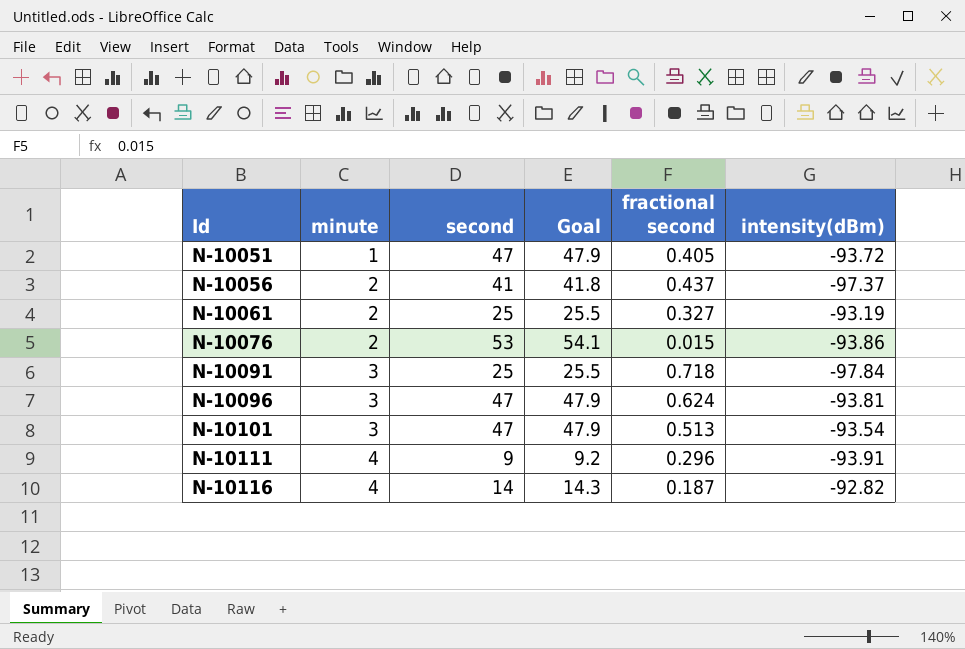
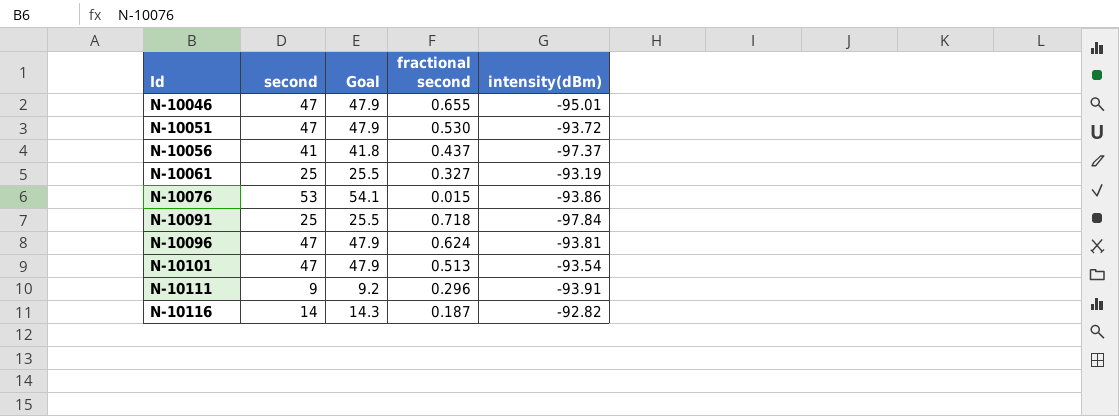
column minute | position: 2 -> none
row N-10046: none -> 47 | 47.9 | 0.655 | -95.01
N-10051 | fractional second: 0.405 -> 0.530

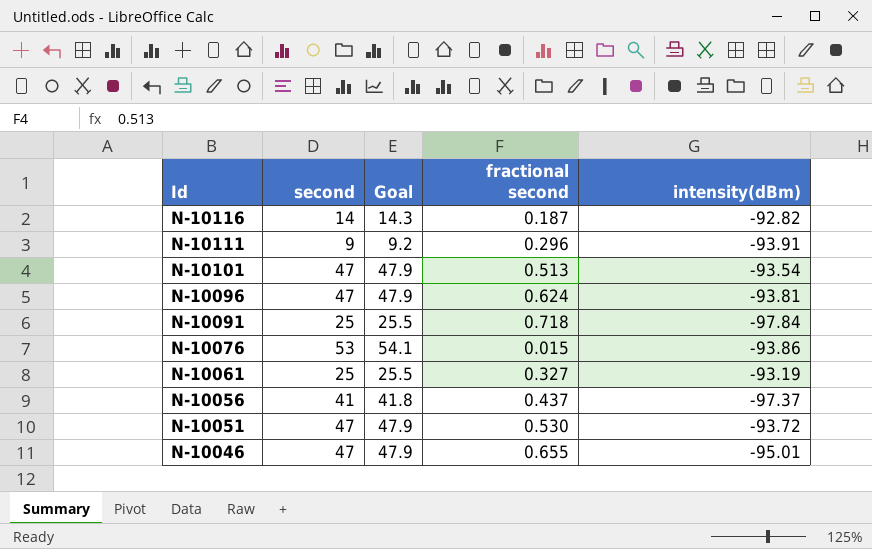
row order: Id ascending -> Id descending

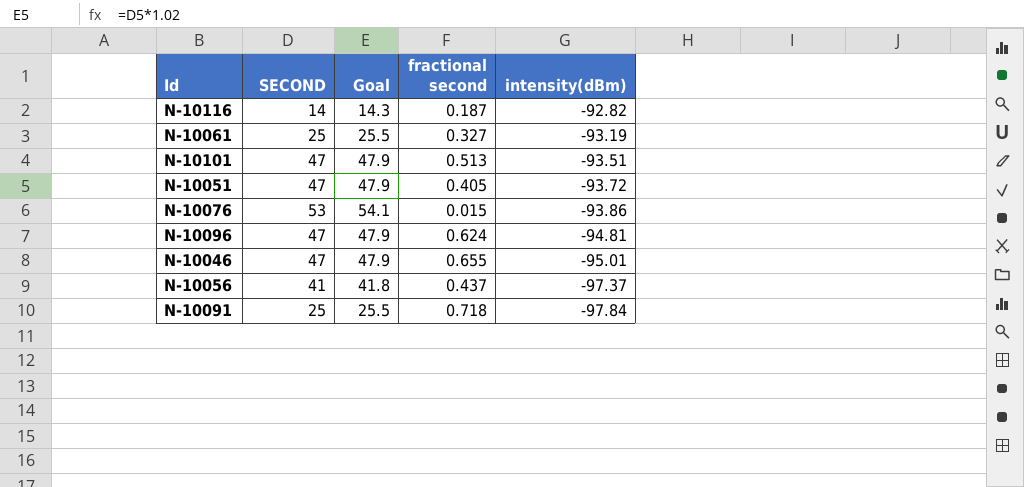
row order: Id descending -> intensity(dBm) descending
column name: second -> SECOND
row N-10111: 9 | 9.2 | 0.296 | -93.91 -> none
N-10101 | intensity(dBm): -93.54 -> -93.51
N-10051 | fractional second: 0.530 -> 0.405
N-10096 | intensity(dBm): -93.81 -> -94.81

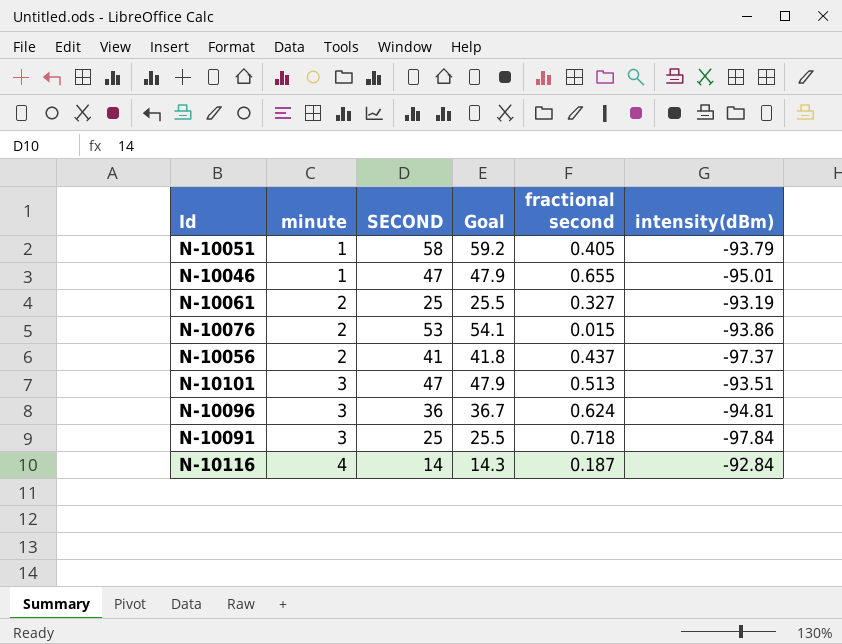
row order: intensity(dBm) descending -> minute ascending
column minute | position: none -> 2
N-10051 | SECOND: 47 -> 58
N-10051 | Goal: 47.9 -> 59.2
N-10051 | intensity(dBm): -93.72 -> -93.79
N-10096 | SECOND: 47 -> 36
N-10096 | Goal: 47.9 -> 36.7
N-10116 | intensity(dBm): -92.82 -> -92.84

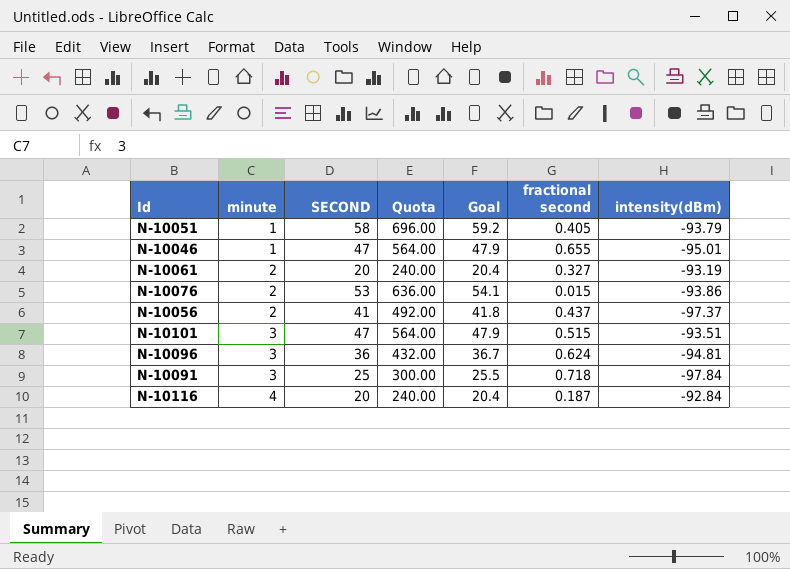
column Quota | formula: none -> [SECOND] * 12
N-10061 | SECOND: 25 -> 20
N-10061 | Goal: 25.5 -> 20.4
N-10101 | fractional second: 0.513 -> 0.515
N-10116 | SECOND: 14 -> 20
N-10116 | Goal: 14.3 -> 20.4

